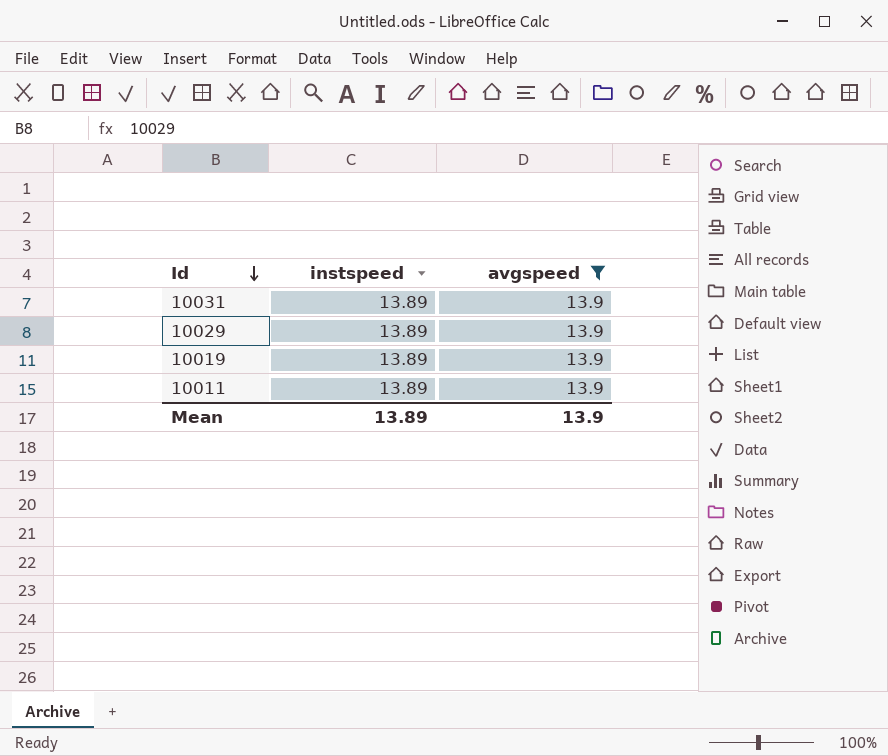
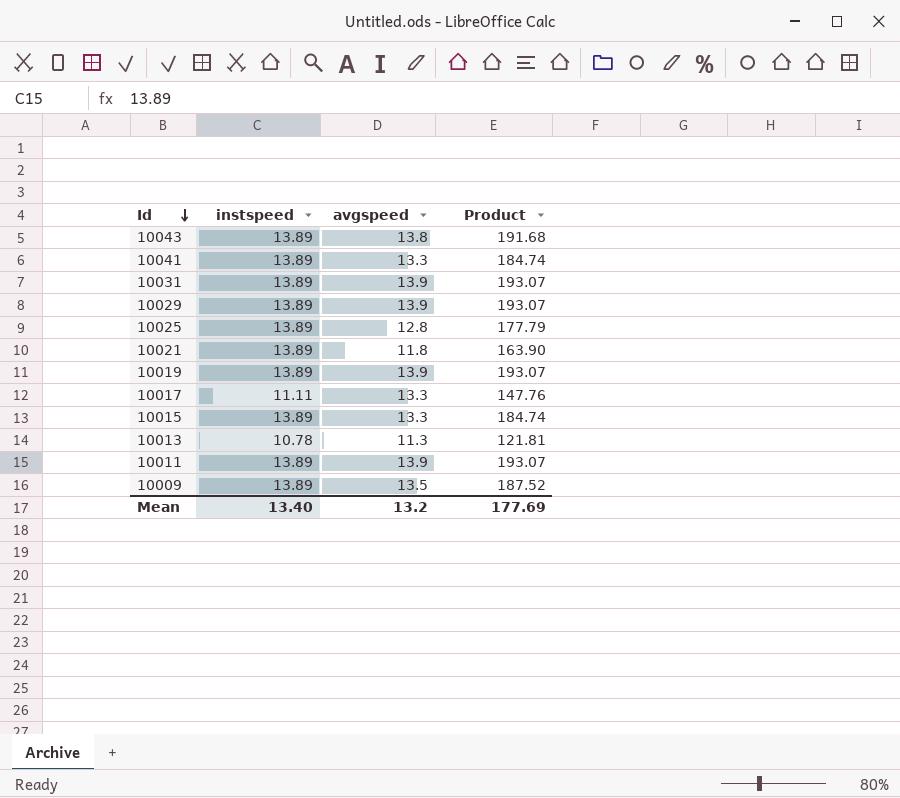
filter: avgspeed = 13.9 -> none
column Product | formula: none -> [instspeed] * [avgspeed]
Mean | instspeed: 13.89 -> 13.40
Mean | avgspeed: 13.9 -> 13.2

